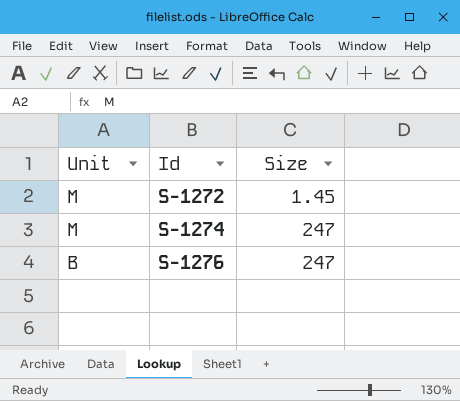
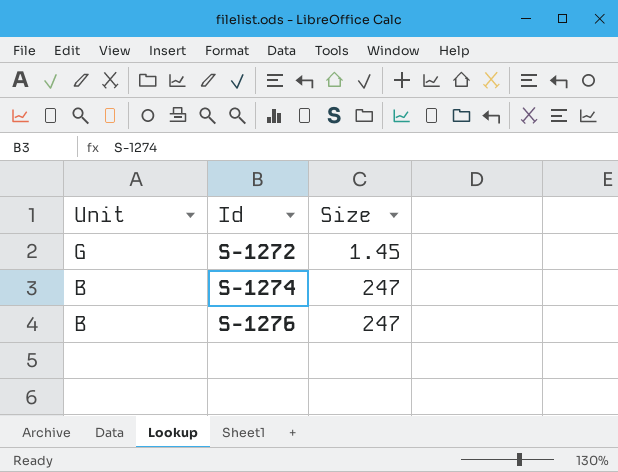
S-1272 | Unit: M -> G
S-1274 | Unit: M -> B

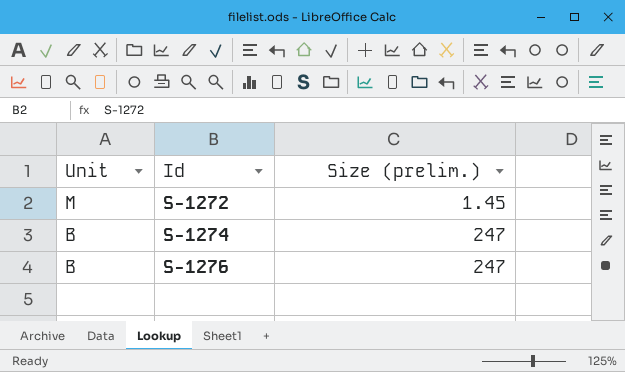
column name: Size -> Size (prelim.)
S-1272 | Unit: G -> M

